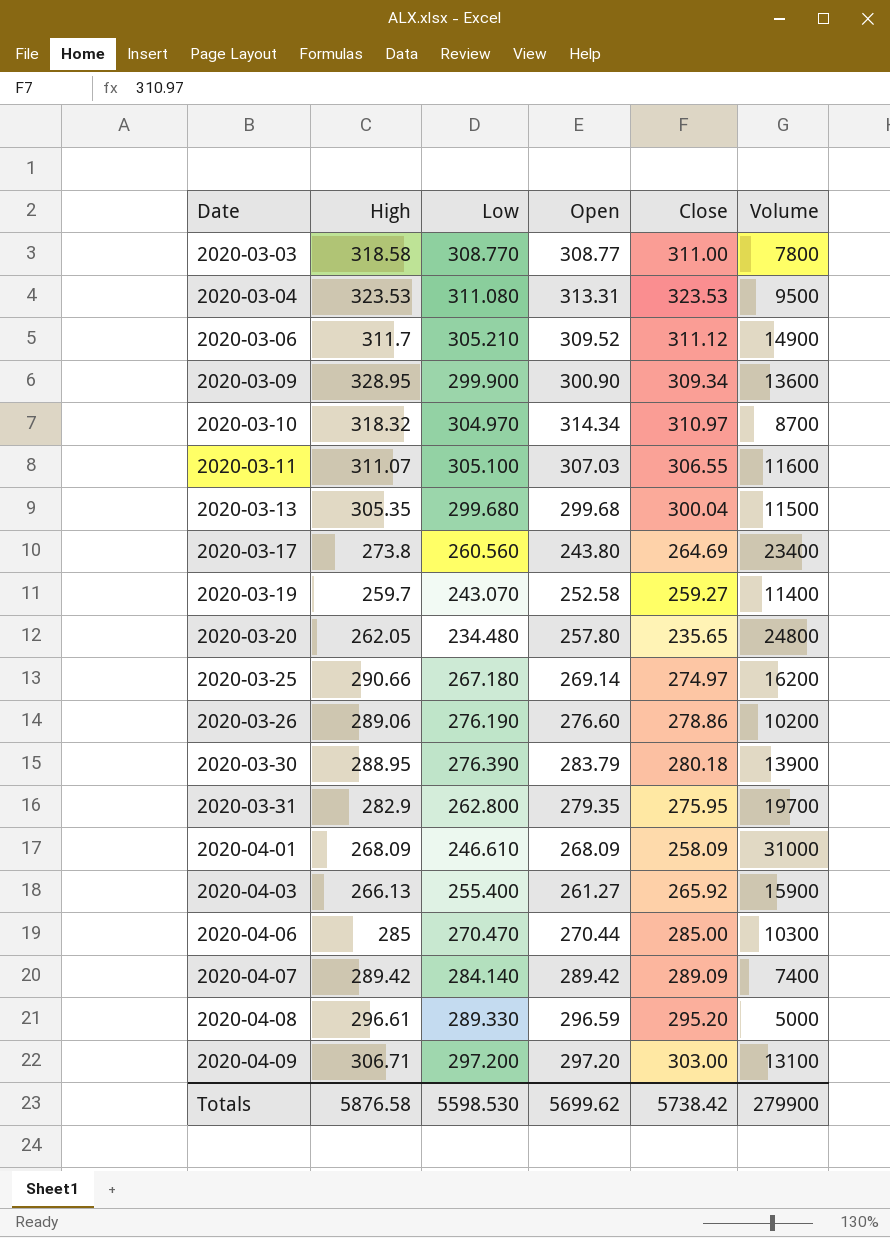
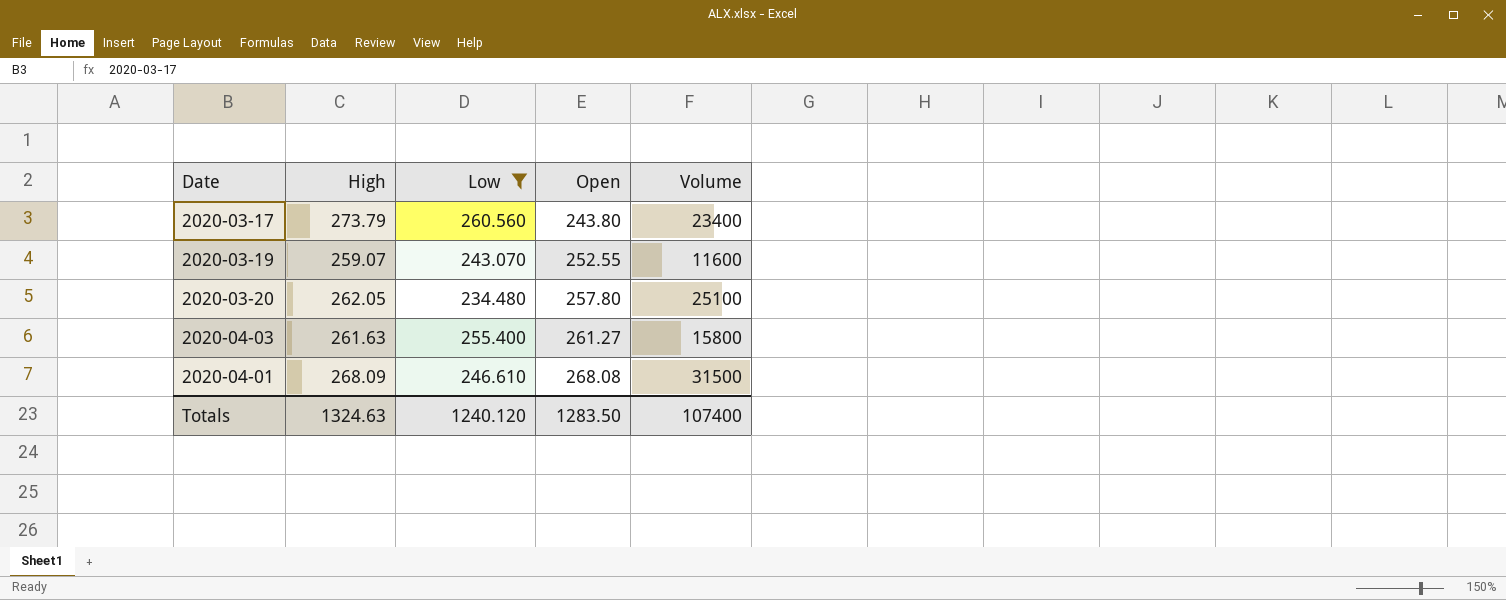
filter: none -> Low <= 260.560
row order: Date ascending -> Open ascending
column Close | position: 5 -> none
2020-03-17 | High: 273.8 -> 273.79
2020-03-19 | High: 259.7 -> 259.07
2020-03-19 | Open: 252.58 -> 252.55
2020-03-19 | Volume: 11400 -> 11600
2020-03-20 | Volume: 24800 -> 25100
2020-04-03 | High: 266.13 -> 261.63
2020-04-03 | Volume: 15900 -> 15800
2020-04-01 | Open: 268.09 -> 268.08
2020-04-01 | Volume: 31000 -> 31500
Totals | High: 5876.58 -> 1324.63
Totals | Low: 5598.530 -> 1240.120
Totals | Open: 5699.62 -> 1283.50
Totals | Volume: 279900 -> 107400

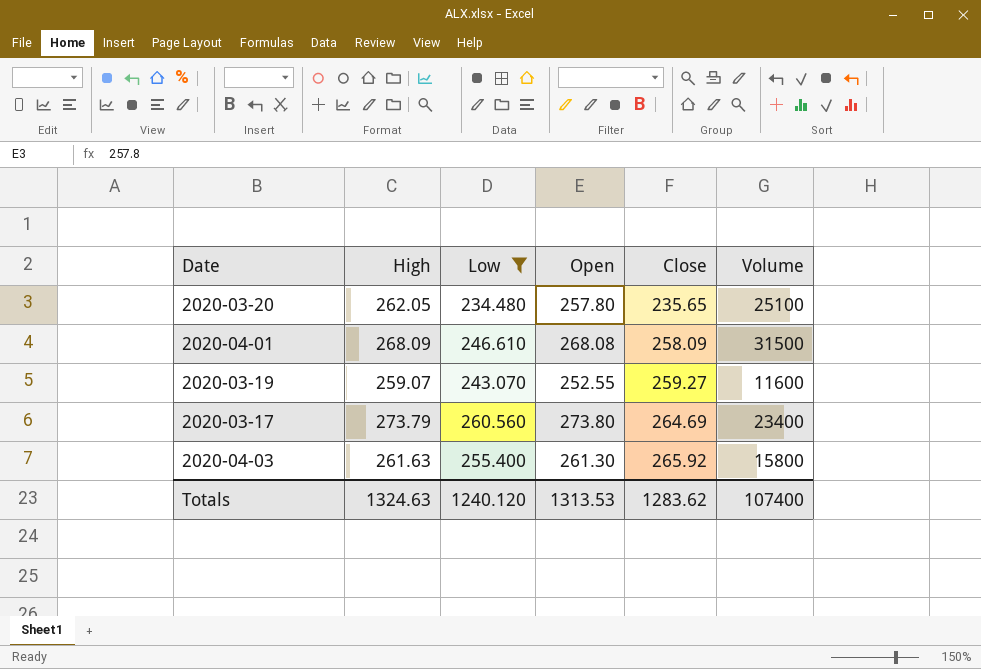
row order: Open ascending -> Close ascending
column Close | position: none -> 5
2020-03-17 | Open: 243.80 -> 273.80
2020-04-03 | Open: 261.27 -> 261.30
Totals | Open: 1283.50 -> 1313.53

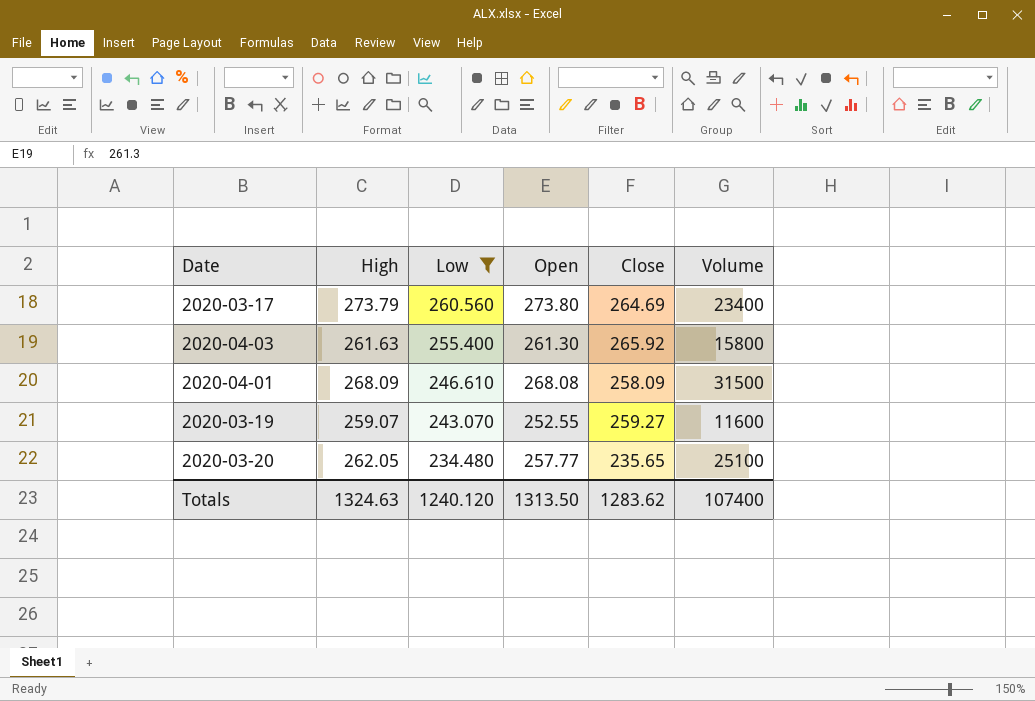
row order: Close ascending -> Low descending
2020-03-20 | Open: 257.80 -> 257.77
Totals | Open: 1313.53 -> 1313.50

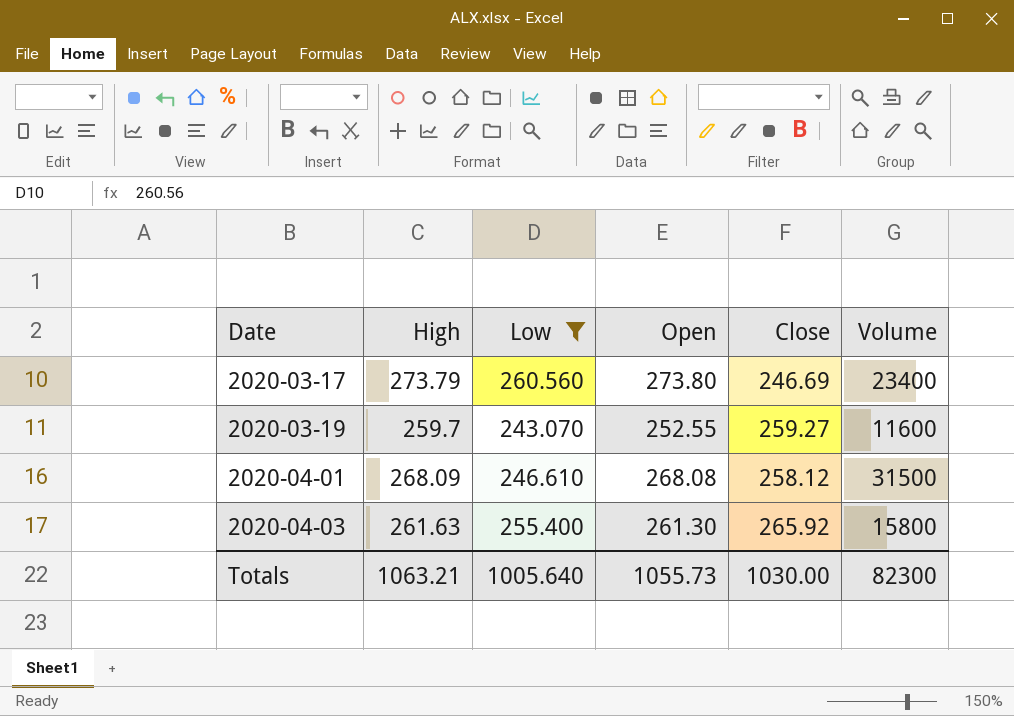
row order: Low descending -> Date ascending
row 2020-03-20: 262.05 | 234.480 | 257.77 | 235.65 | 25100 -> none
2020-03-17 | Close: 264.69 -> 246.69
2020-03-19 | High: 259.07 -> 259.7
2020-04-01 | Close: 258.09 -> 258.12
Totals | High: 1324.63 -> 1063.21
Totals | Low: 1240.120 -> 1005.640
Totals | Open: 1313.50 -> 1055.73
Totals | Close: 1283.62 -> 1030.00
Totals | Volume: 107400 -> 82300

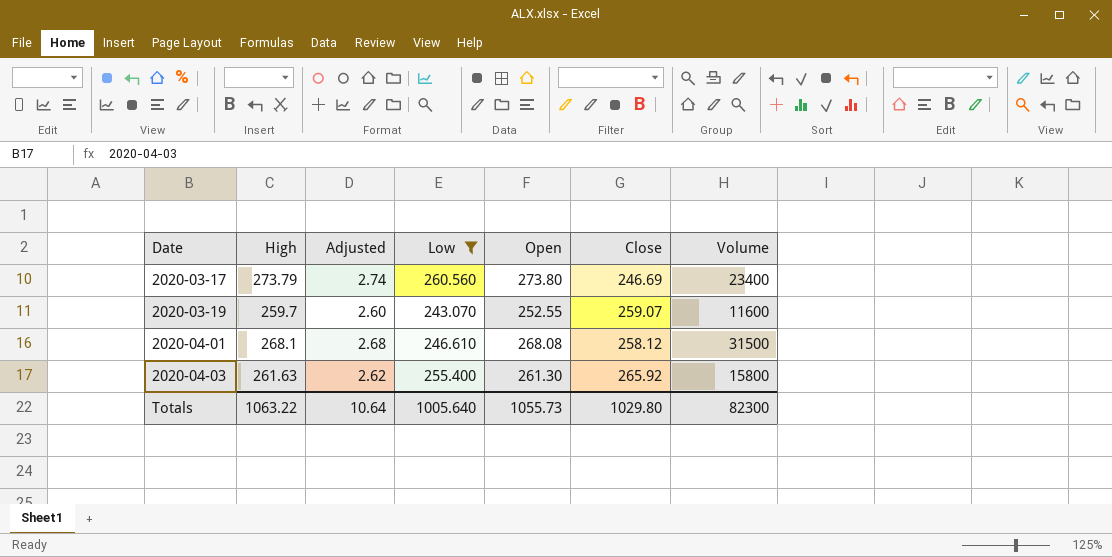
column Adjusted | formula: none -> [High] * 0.01
2020-03-19 | Close: 259.27 -> 259.07
2020-04-01 | High: 268.09 -> 268.1
Totals | High: 1063.21 -> 1063.22
Totals | Close: 1030.00 -> 1029.80

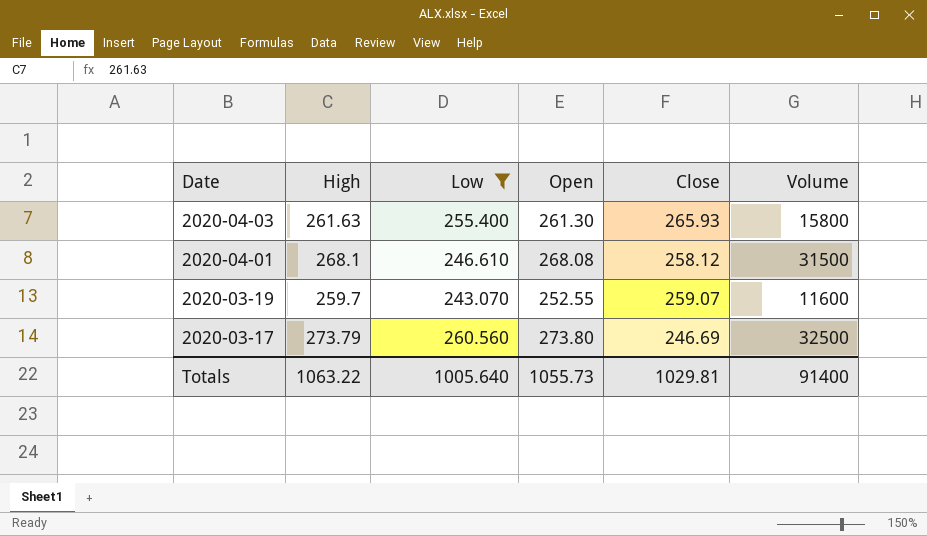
row order: Date ascending -> Date descending
column Adjusted | formula: [High] * 0.01 -> none
2020-04-03 | Close: 265.92 -> 265.93
2020-03-17 | Volume: 23400 -> 32500
Totals | Close: 1029.80 -> 1029.81
Totals | Volume: 82300 -> 91400

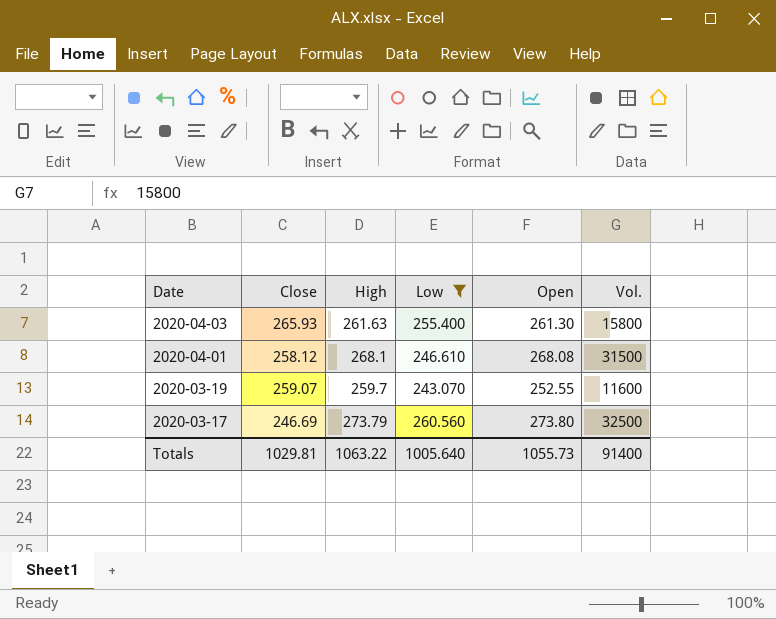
column Close | position: 5 -> 2
column name: Volume -> Vol.

